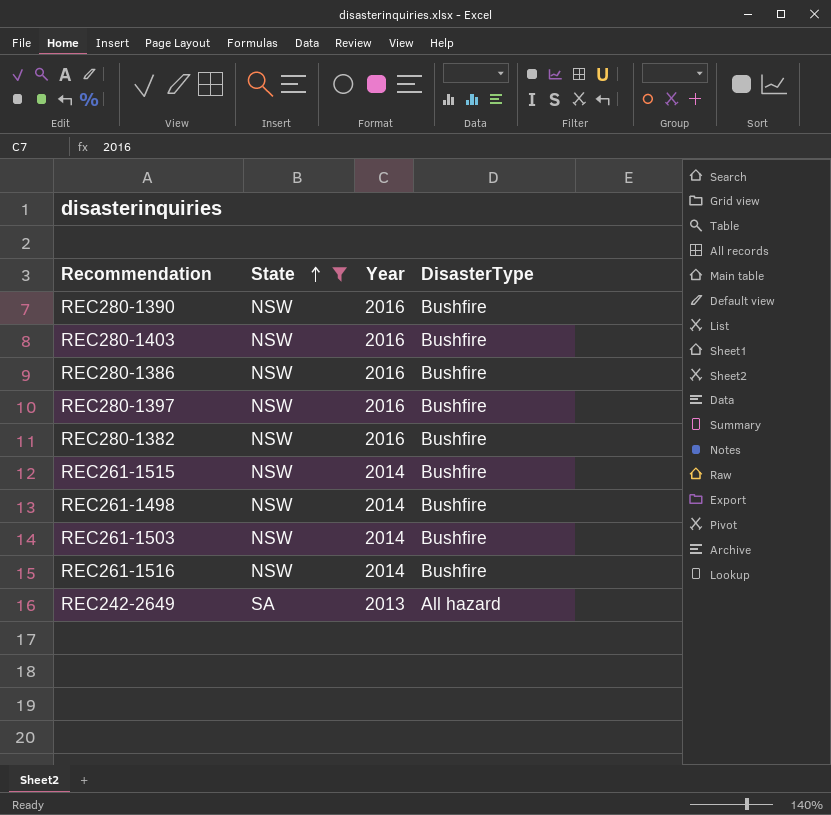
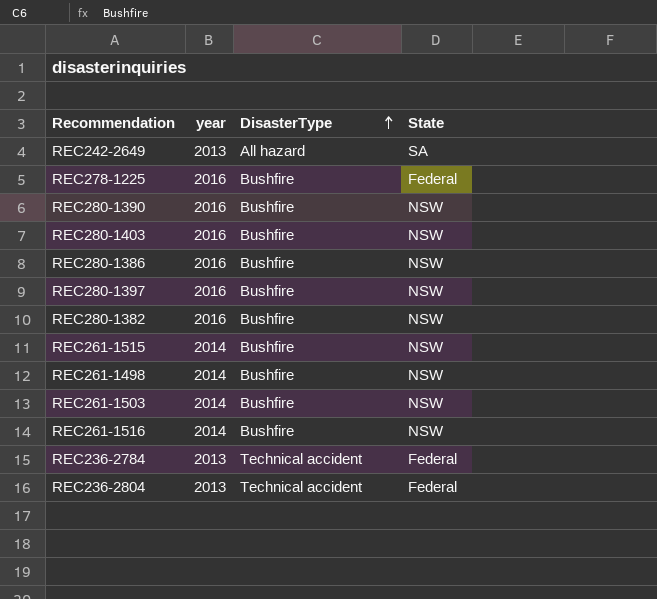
filter: State != Federal -> none
row order: State ascending -> DisasterType ascending
column name: Year -> year
column State | position: 2 -> 4

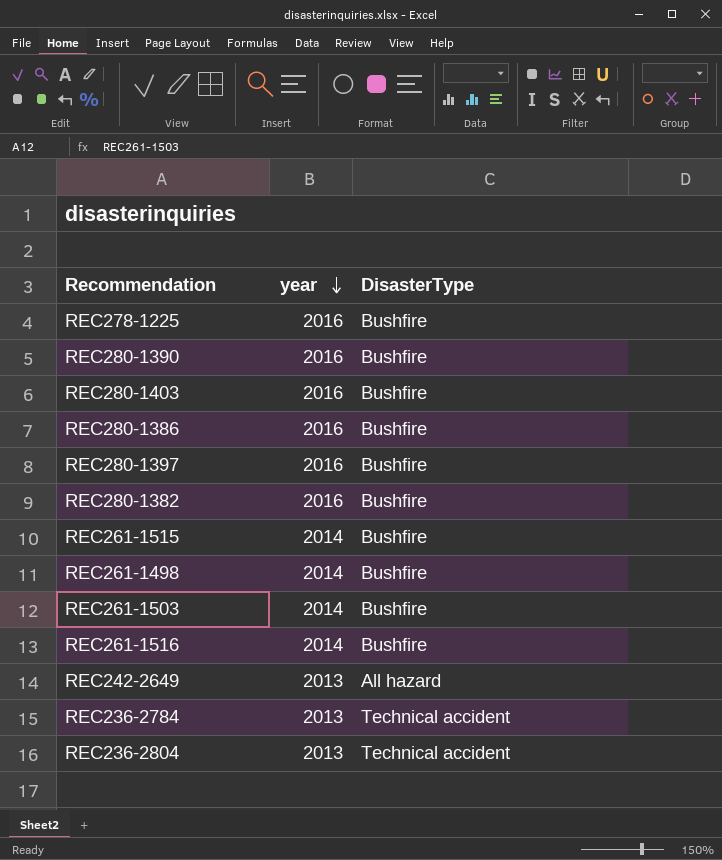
row order: DisasterType ascending -> year descending
column State | position: 4 -> none

